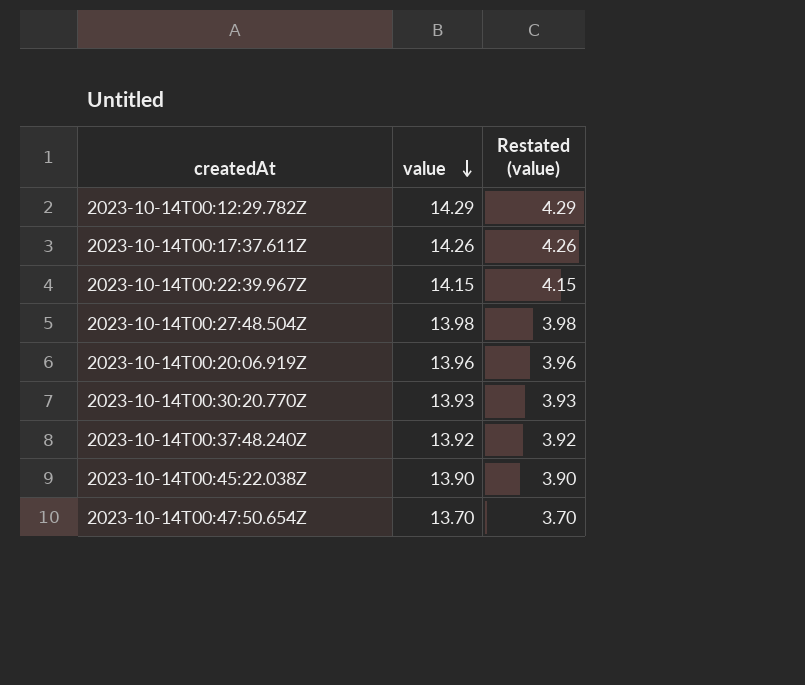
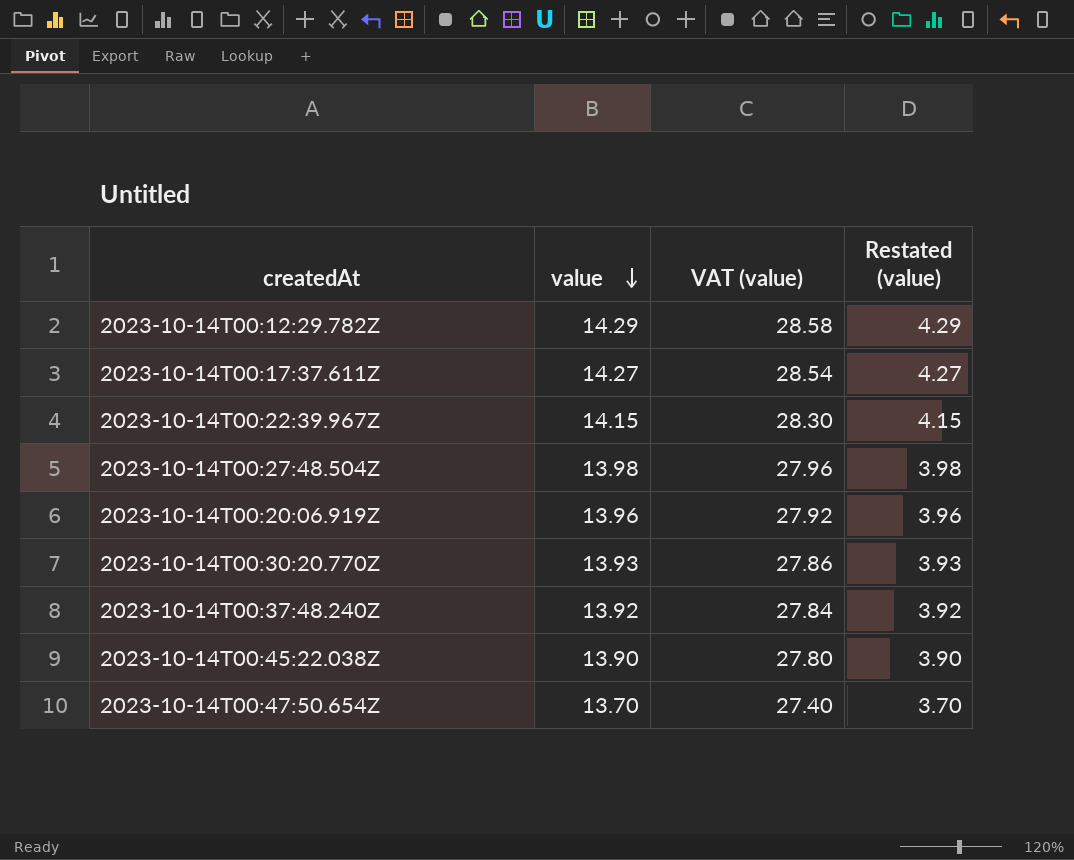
column VAT (value) | formula: none -> [value] * 2
2023-10-14T00:17:37.611Z | value: 14.26 -> 14.27
2023-10-14T00:17:37.611Z | Restated (value): 4.26 -> 4.27

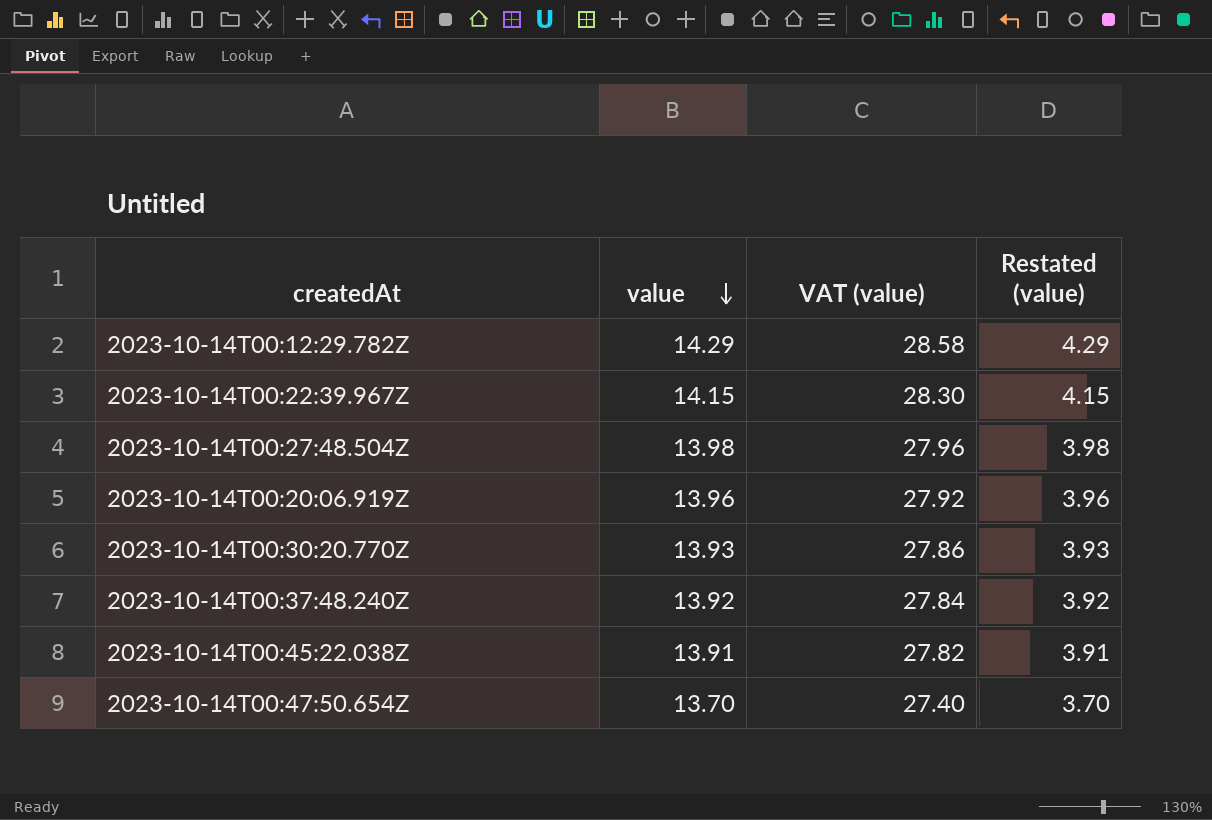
row 2023-10-14T00:17:37.611Z: 14.27 | 28.54 | 4.27 -> none
2023-10-14T00:45:22.038Z | value: 13.90 -> 13.91
2023-10-14T00:45:22.038Z | VAT (value): 27.80 -> 27.82
2023-10-14T00:45:22.038Z | Restated (value): 3.90 -> 3.91

